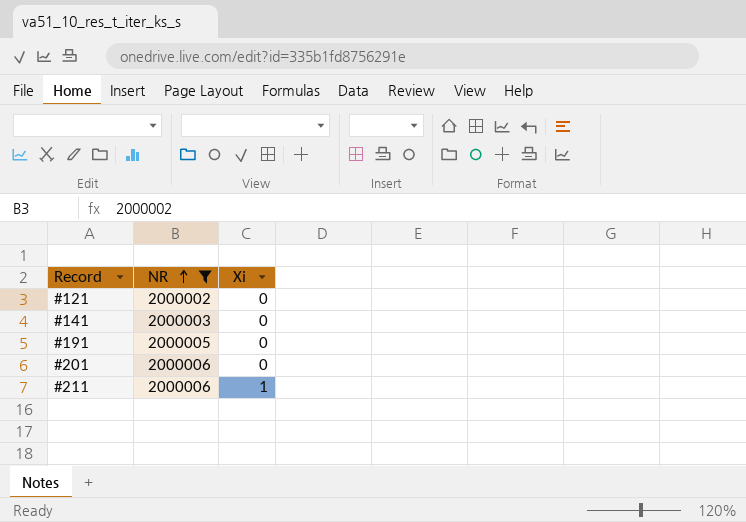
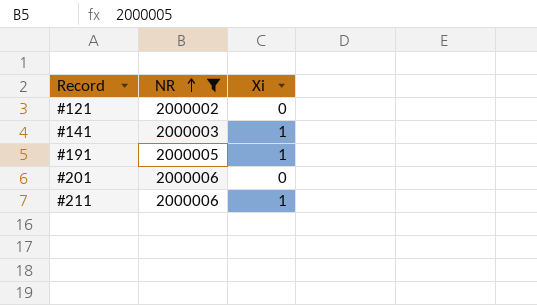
#141 | Xi: 0 -> 1
#191 | Xi: 0 -> 1

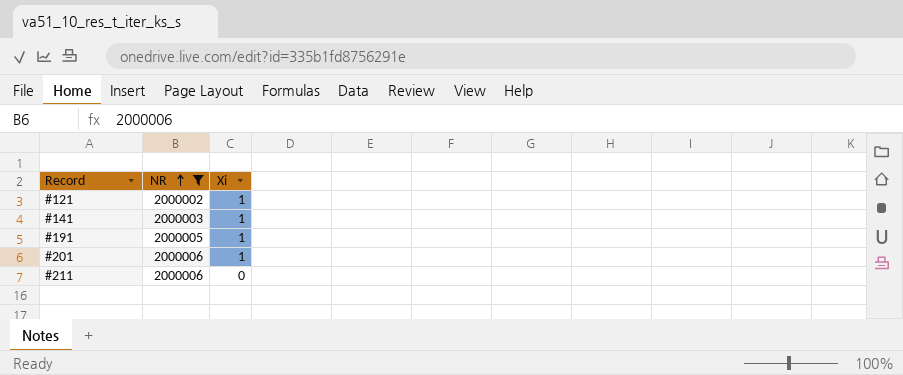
#121 | Xi: 0 -> 1
#201 | Xi: 0 -> 1
#211 | Xi: 1 -> 0

